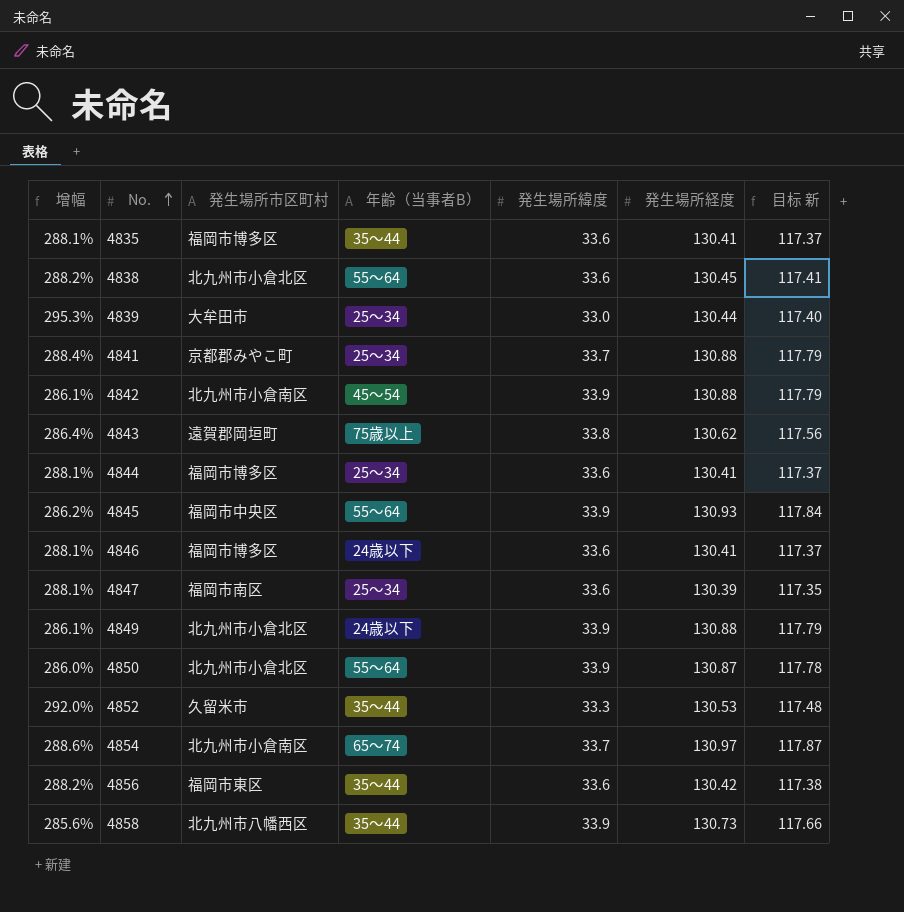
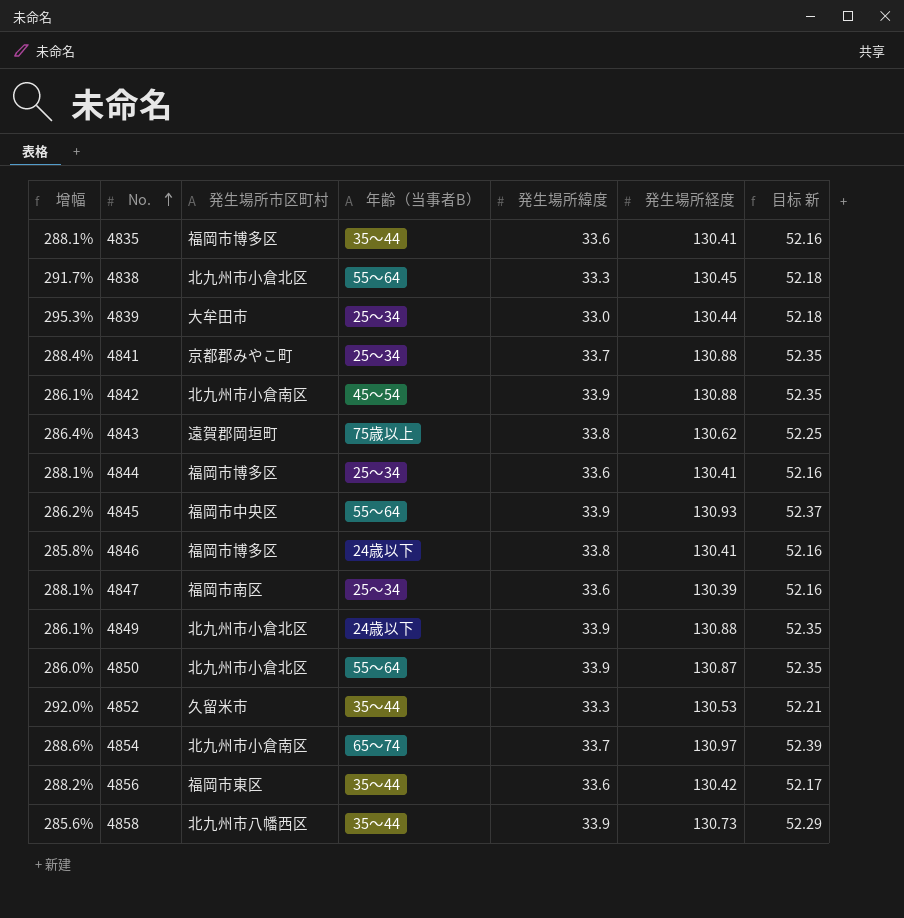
column 目标 新 | formula: [発生場所経度] * 0.9 -> [発生場所経度] * 0.4
4838 | 增幅: 288.2% -> 291.7%
4838 | 発生場所緯度: 33.6 -> 33.3
4846 | 增幅: 288.1% -> 285.8%
4846 | 発生場所緯度: 33.6 -> 33.8

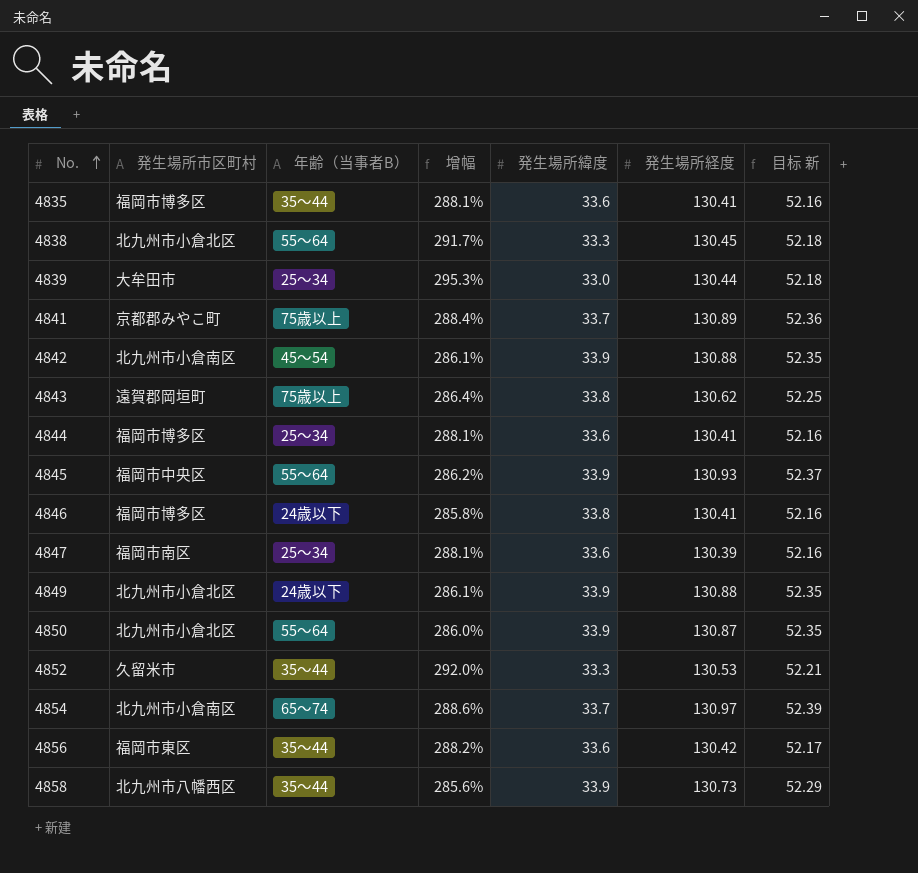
column 增幅 | position: 1 -> 4
4841 | 年齢（当事者B）: 25～34 -> 75歳以上
4841 | 発生場所経度: 130.88 -> 130.89
4841 | 目标 新: 52.35 -> 52.36

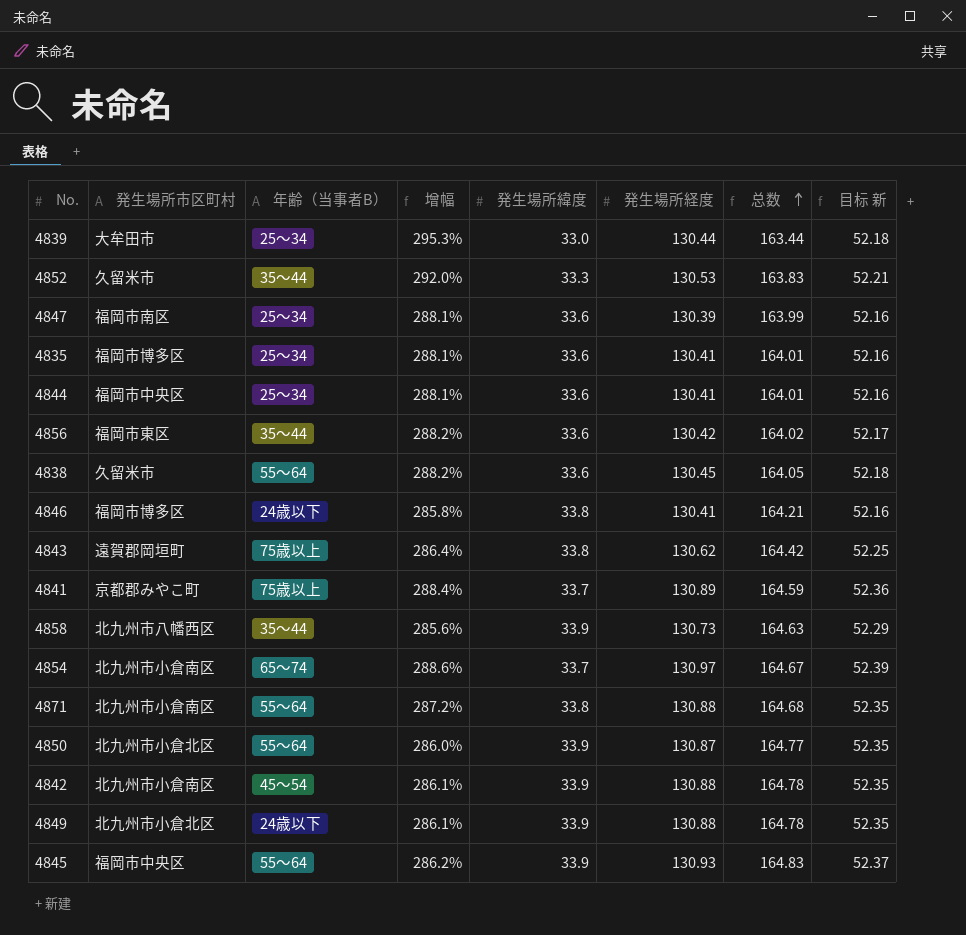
row order: No. ascending -> 总数 ascending
column 总数 | formula: none -> [発生場所緯度] + [発生場所経度]
4835 | 年齢（当事者B）: 35～44 -> 25～34
4844 | 発生場所市区町村: 福岡市博多区 -> 福岡市中央区
4838 | 発生場所市区町村: 北九州市小倉北区 -> 久留米市
4838 | 增幅: 291.7% -> 288.2%
4838 | 発生場所緯度: 33.3 -> 33.6
row 4871: none -> 北九州市小倉南区 | 55～64 | 287.2% | 33.8 | 130.88 | 164.68 | 52.35

